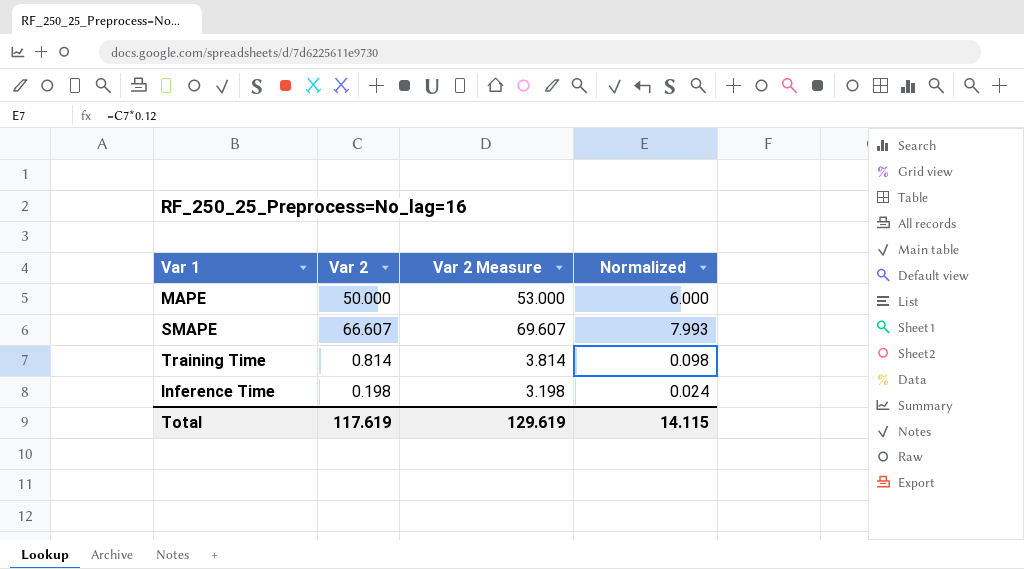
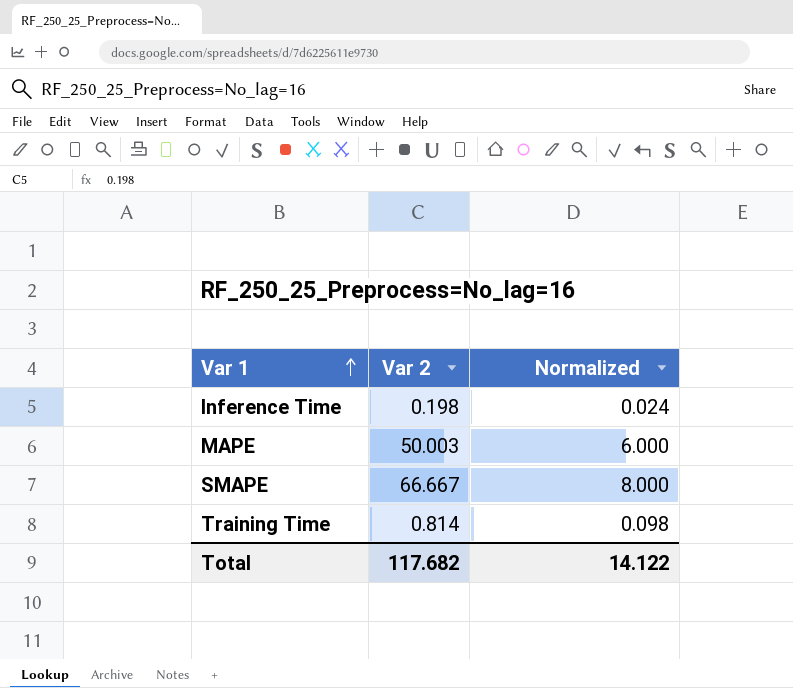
row order: none -> Var 1 ascending
column Var 2 Measure | formula: [Var 2] + 3 -> none
MAPE | Var 2: 50.000 -> 50.003
SMAPE | Var 2: 66.607 -> 66.667
SMAPE | Normalized: 7.993 -> 8.000
Total | Var 2: 117.619 -> 117.682
Total | Normalized: 14.115 -> 14.122

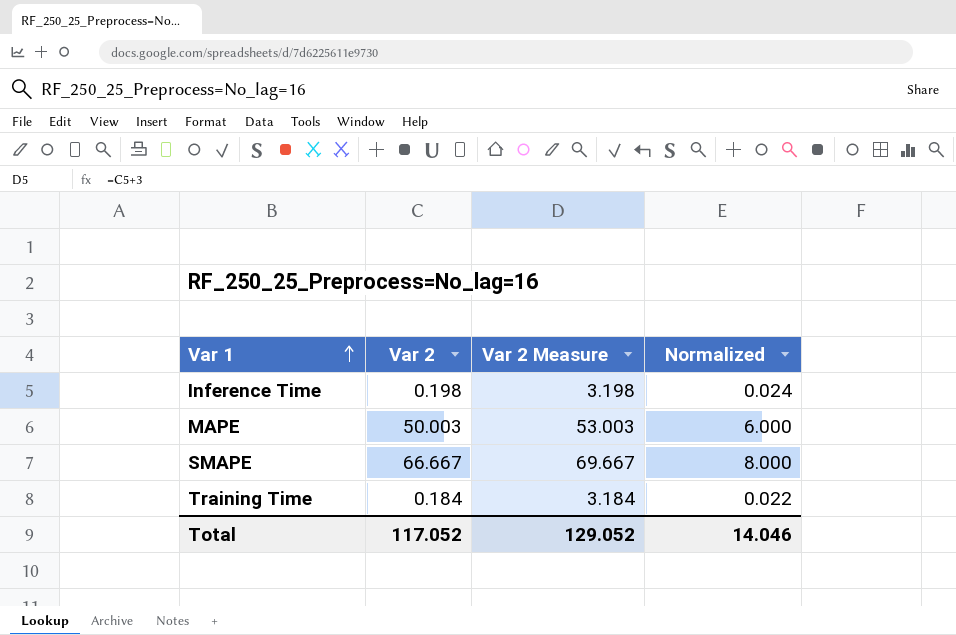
column Var 2 Measure | formula: none -> [Var 2] + 3
Training Time | Var 2: 0.814 -> 0.184
Training Time | Normalized: 0.098 -> 0.022
Total | Var 2: 117.682 -> 117.052
Total | Normalized: 14.122 -> 14.046

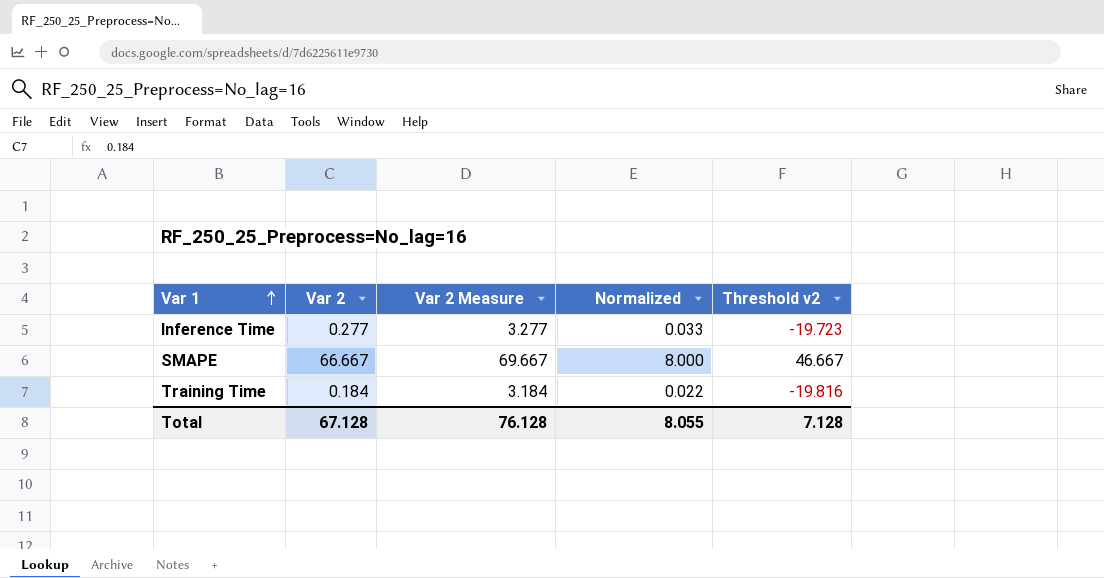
column Threshold v2 | formula: none -> [Var 2] - 20
row MAPE: 50.003 | 53.003 | 6.000 -> none
Inference Time | Var 2: 0.198 -> 0.277
Inference Time | Var 2 Measure: 3.198 -> 3.277
Inference Time | Normalized: 0.024 -> 0.033
Total | Var 2: 117.052 -> 67.128
Total | Var 2 Measure: 129.052 -> 76.128
Total | Normalized: 14.046 -> 8.055

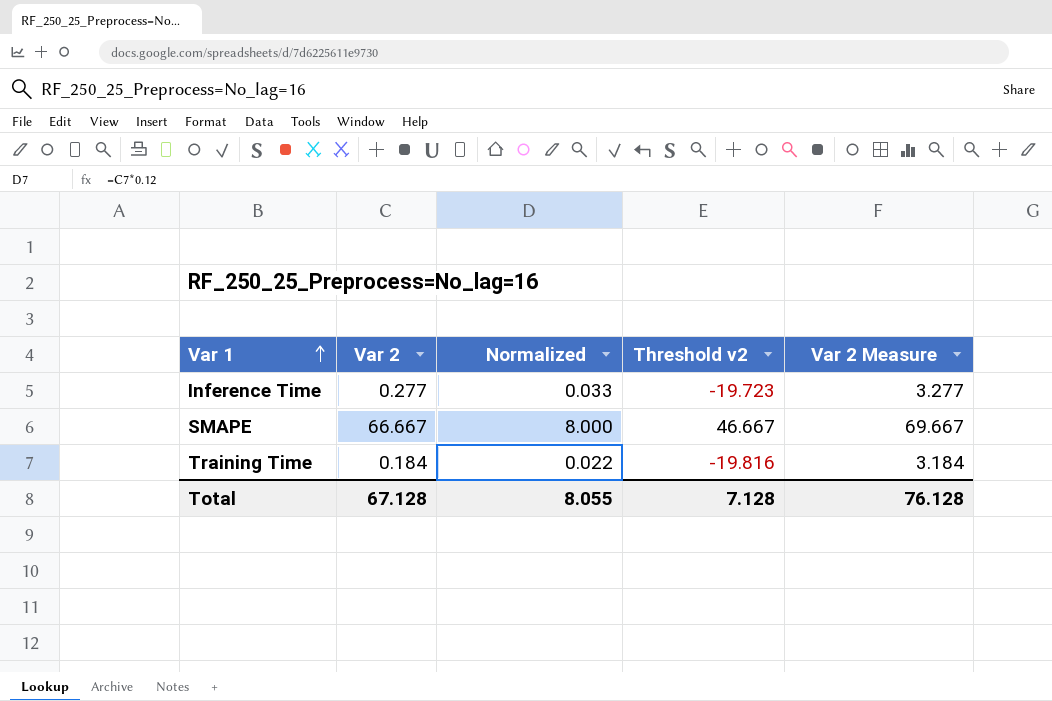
column Var 2 Measure | position: 3 -> 5

